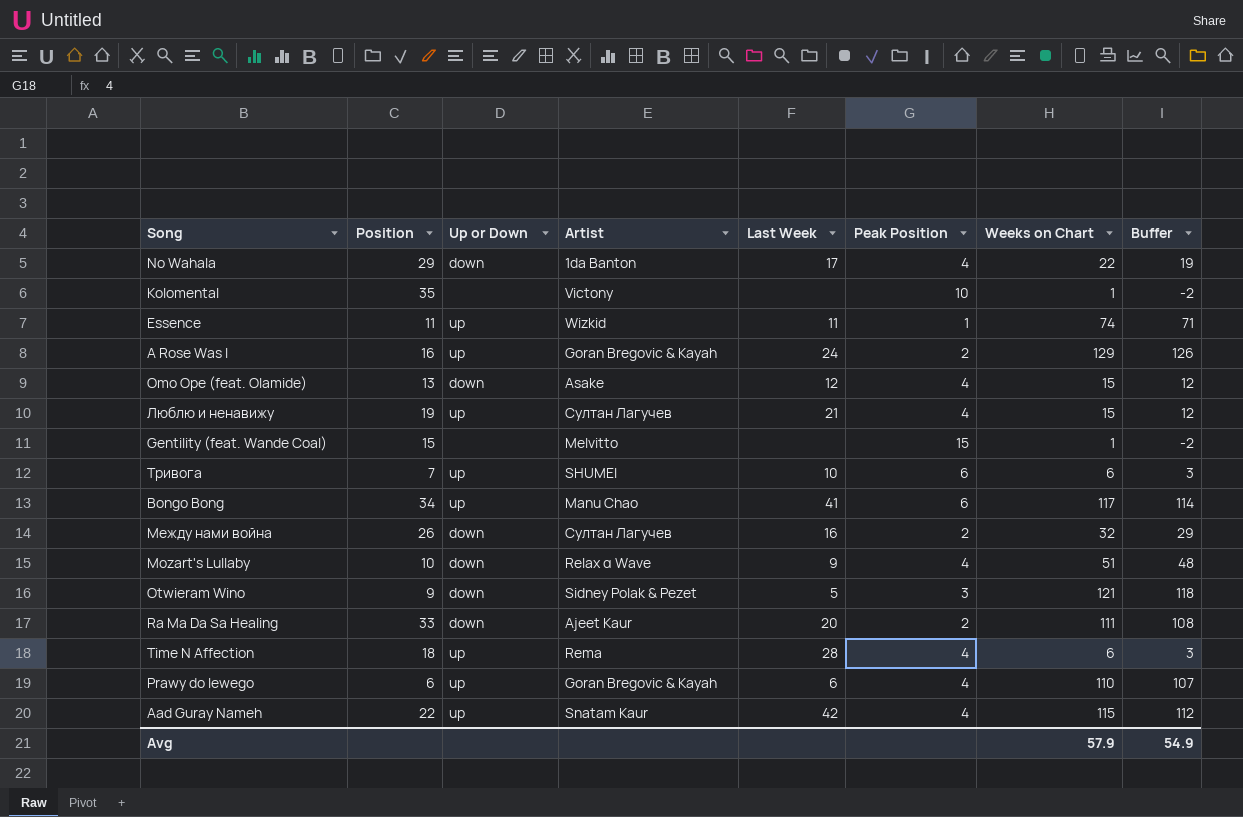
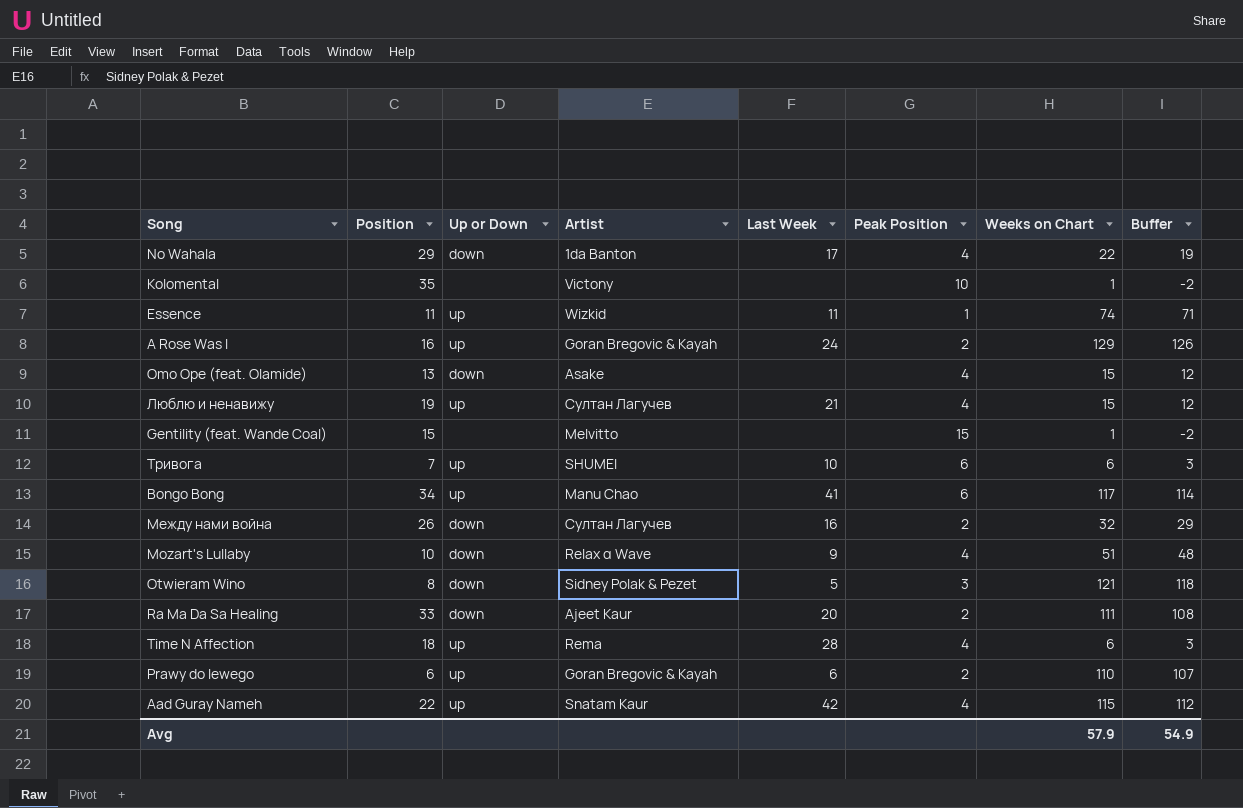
Omo Ope (feat. Olamide) | Last Week: 12 -> none
Otwieram Wino | Position: 9 -> 8
Prawy do lewego | Peak Position: 4 -> 2

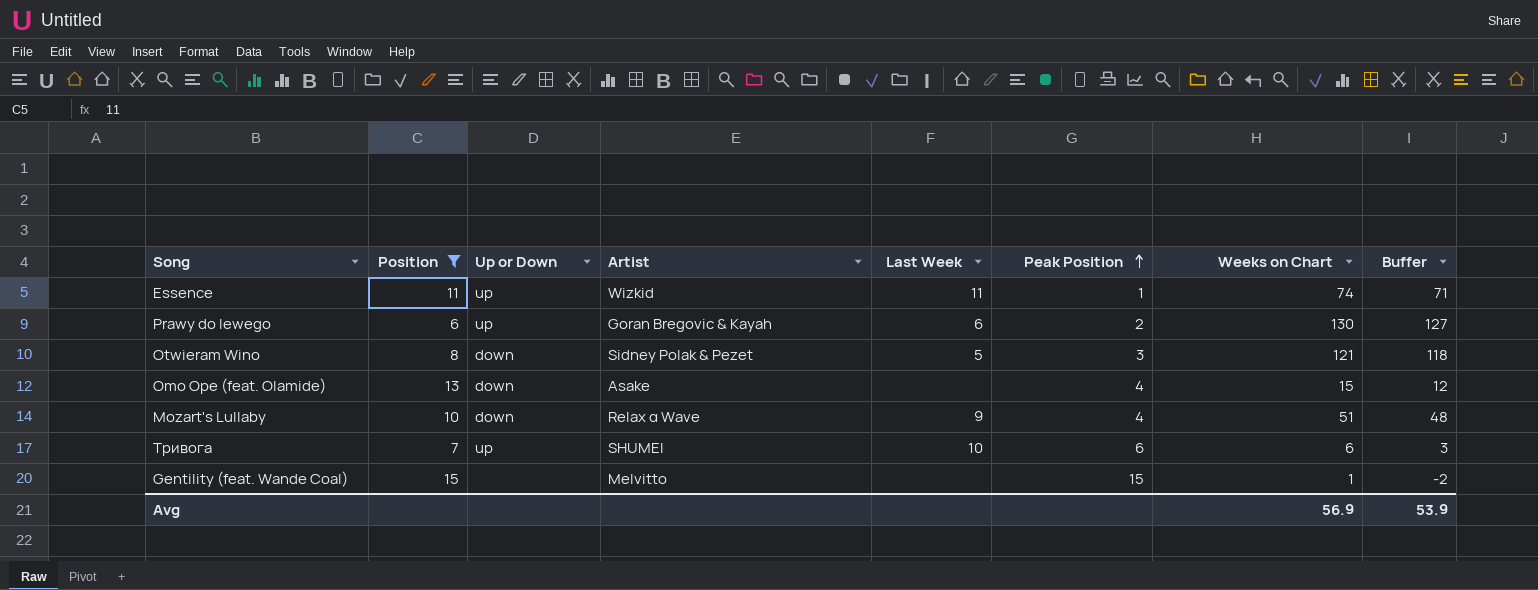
filter: none -> Position <= 15
row order: none -> Peak Position ascending
Prawy do lewego | Weeks on Chart: 110 -> 130
Prawy do lewego | Buffer: 107 -> 127
Avg | Weeks on Chart: 57.9 -> 56.9
Avg | Buffer: 54.9 -> 53.9

